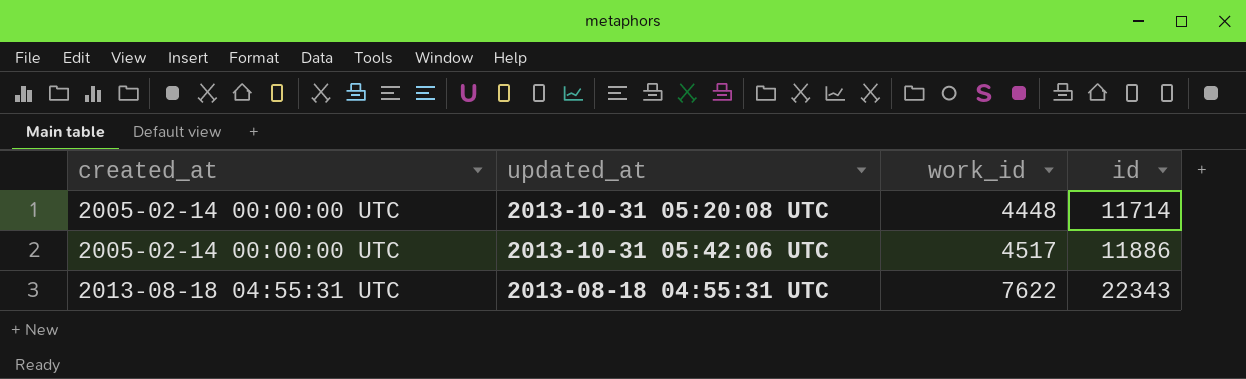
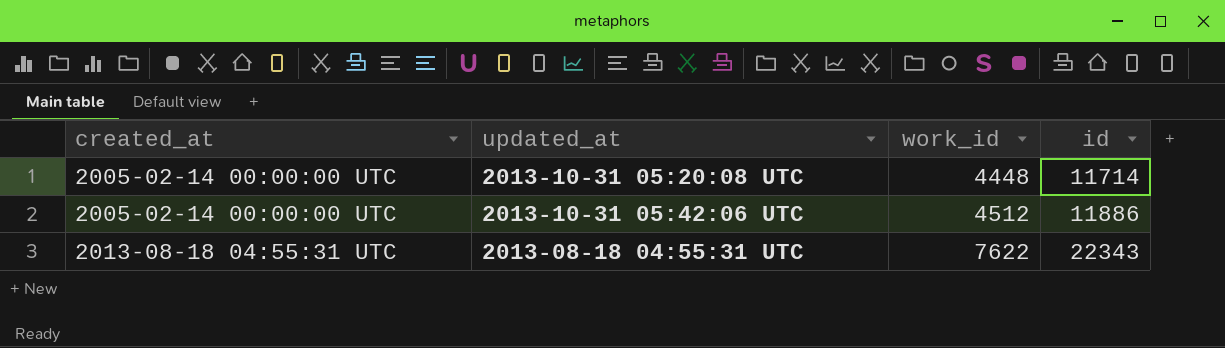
2013-10-31 05:42:06 UTC | work_id: 4517 -> 4512

